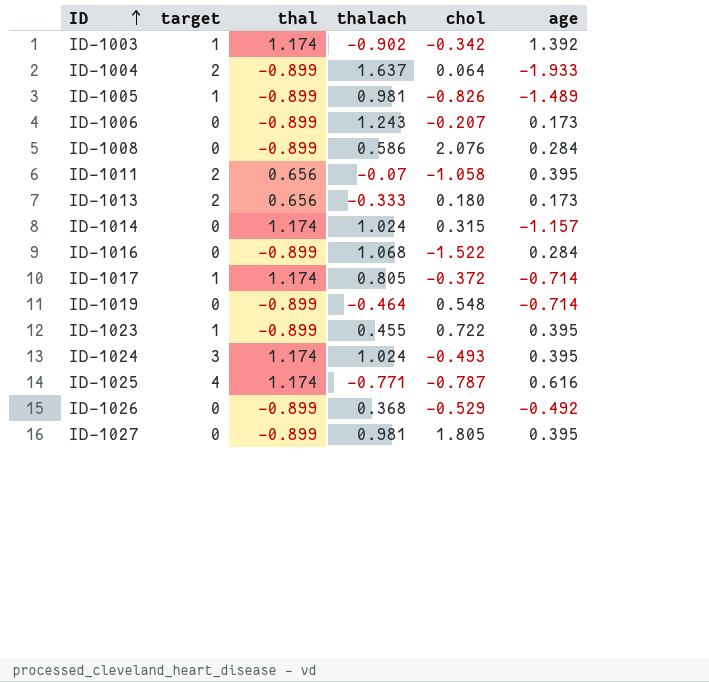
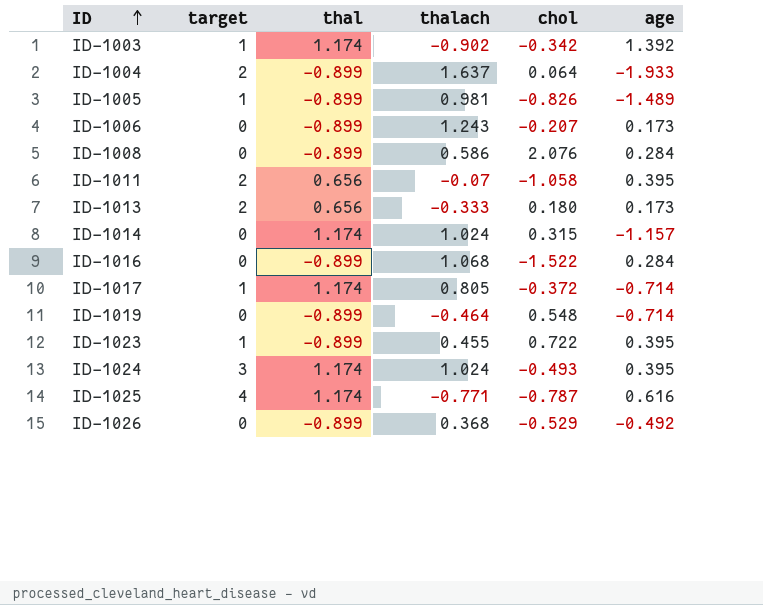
row ID-1027: 0 | -0.899 | 0.981 | 1.805 | 0.395 -> none

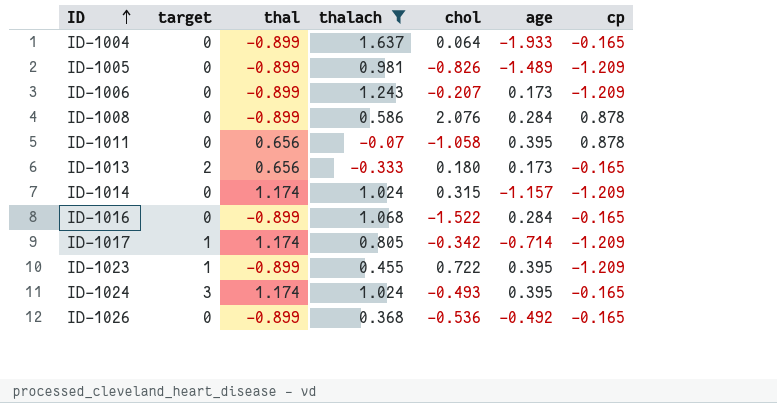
filter: none -> thalach >= -0.333
column cp | position: none -> 7
ID-1004 | target: 2 -> 0
ID-1005 | target: 1 -> 0
ID-1011 | target: 2 -> 0
ID-1017 | chol: -0.372 -> -0.342
ID-1026 | chol: -0.529 -> -0.536

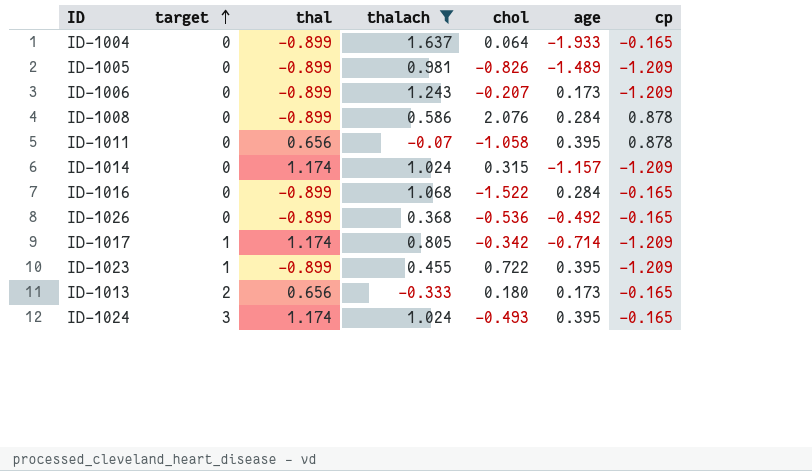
row order: ID ascending -> target ascending

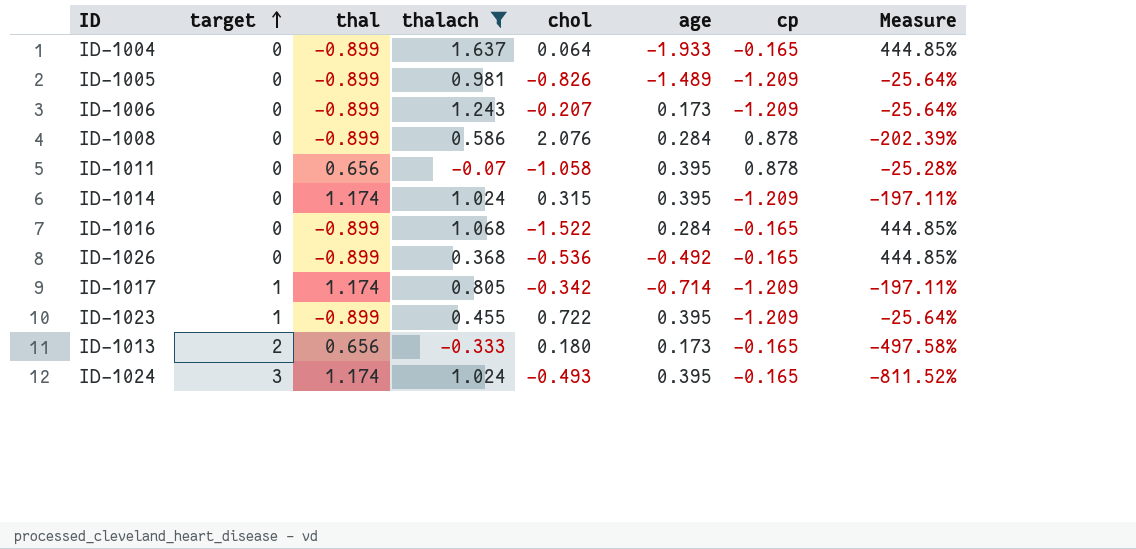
column Measure | formula: none -> ([thal] - [cp]) / [cp]
ID-1014 | age: -1.157 -> 0.395

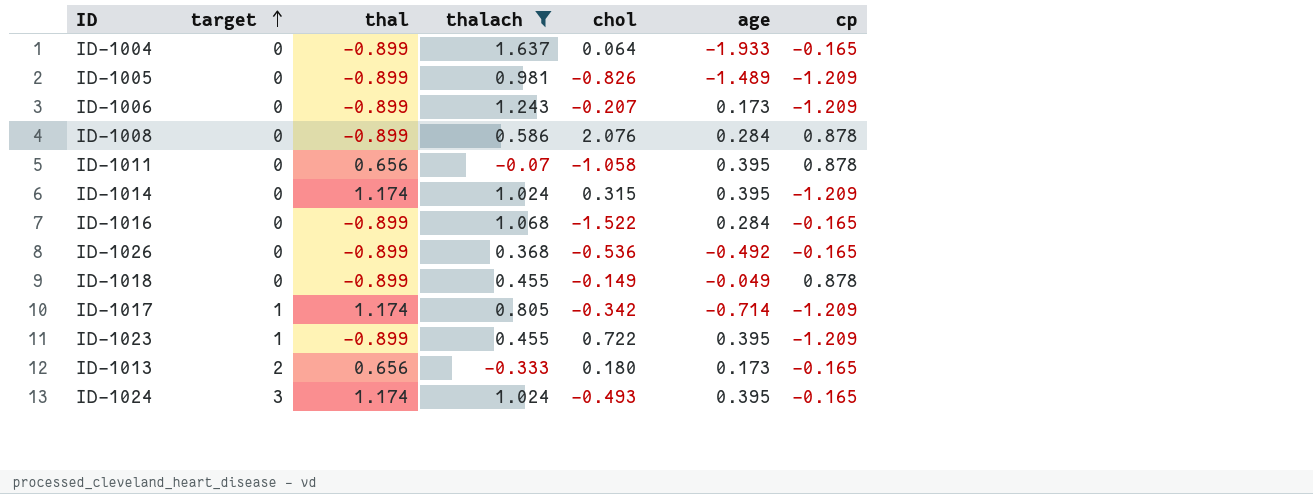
column Measure | formula: ([thal] - [cp]) / [cp] -> none
row ID-1018: none -> 0 | -0.899 | 0.455 | -0.149 | -0.049 | 0.878

